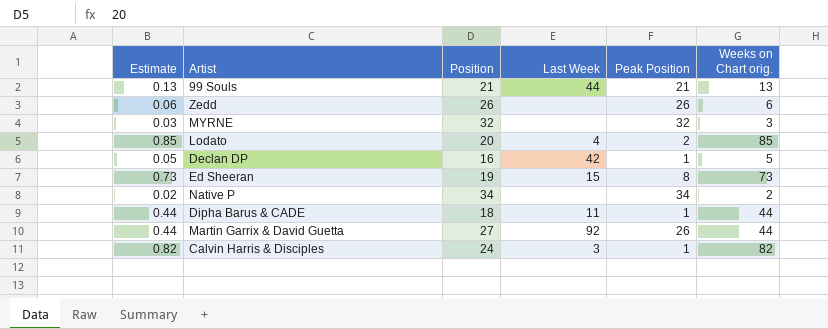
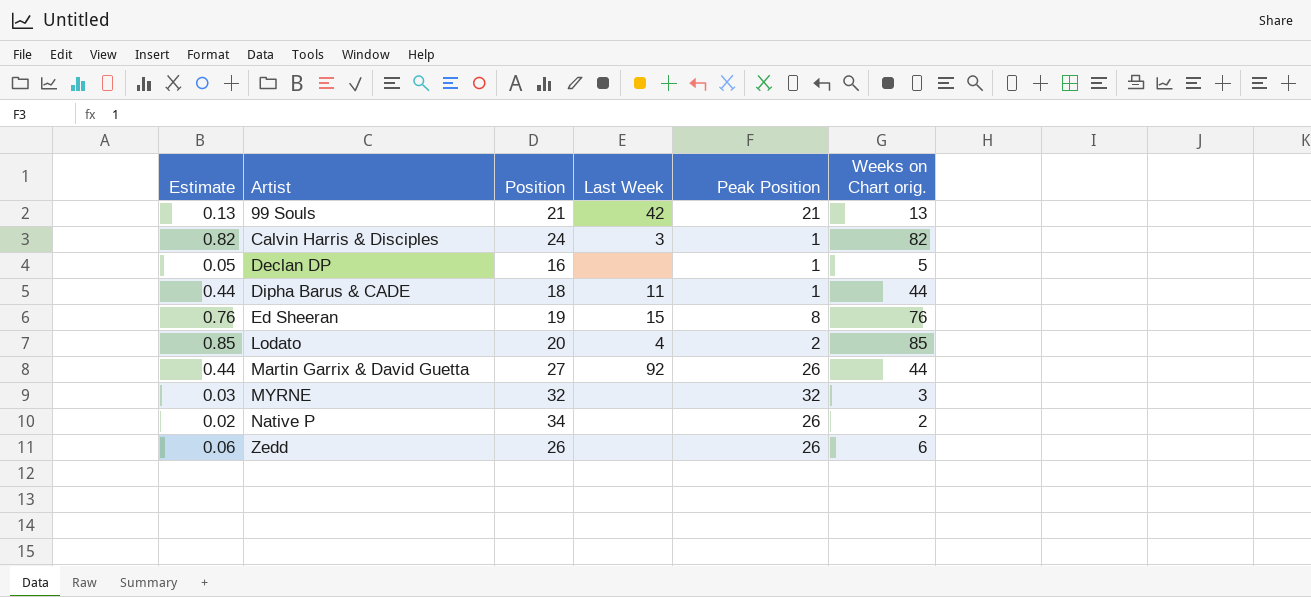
row order: none -> Artist ascending
99 Souls | Last Week: 44 -> 42
Declan DP | Last Week: 42 -> none
Ed Sheeran | Estimate: 0.73 -> 0.76
Ed Sheeran | Weeks on Chart orig.: 73 -> 76
Native P | Peak Position: 34 -> 26

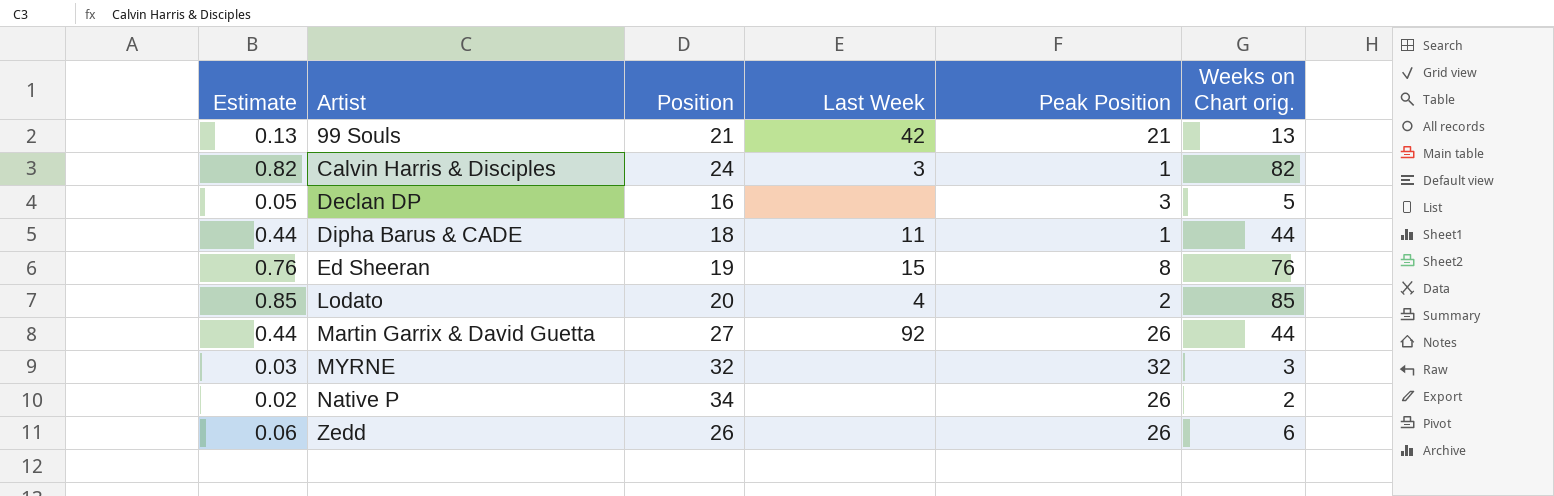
Declan DP | Peak Position: 1 -> 3

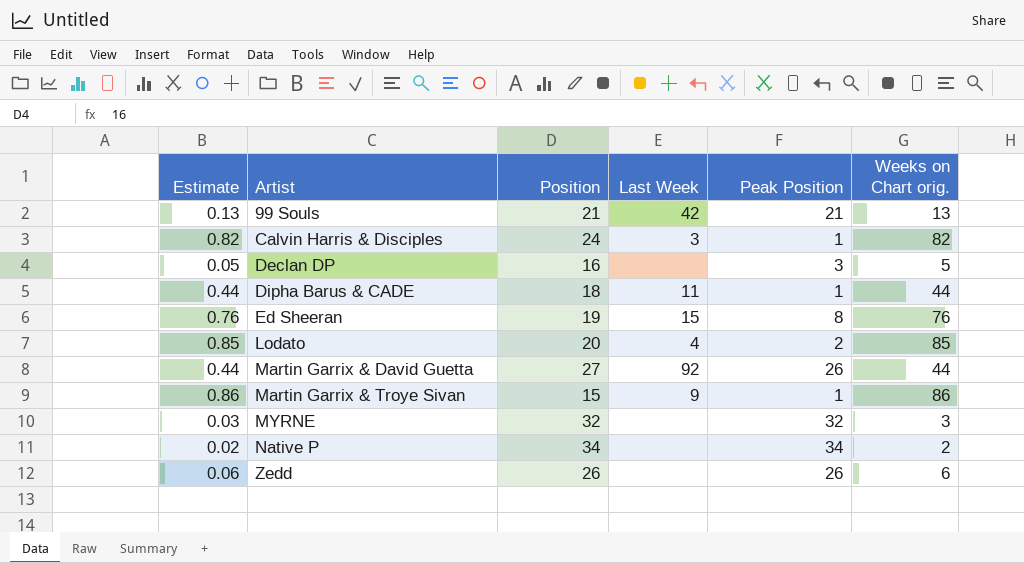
row Martin Garrix & Troye Sivan: none -> 0.86 | 15 | 9 | 1 | 86
Native P | Peak Position: 26 -> 34

